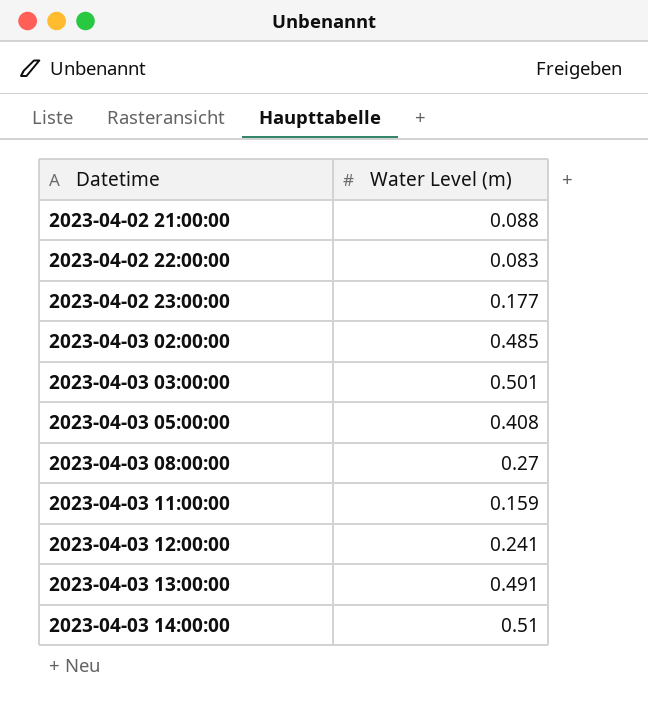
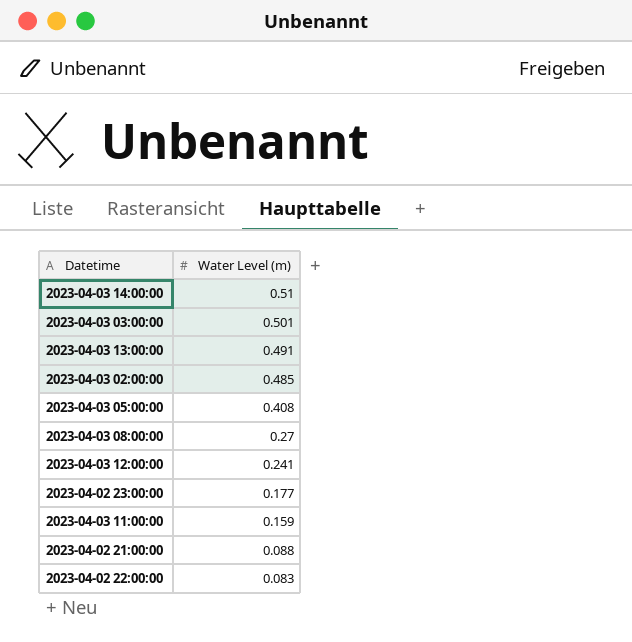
row order: Datetime ascending -> Water Level (m) descending

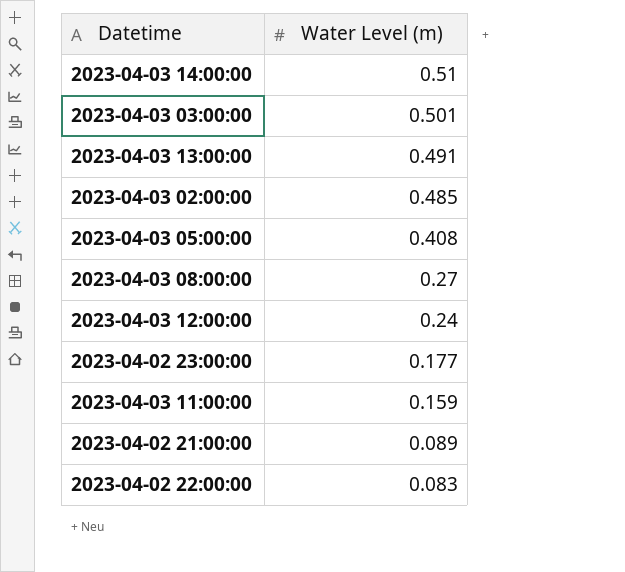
2023-04-03 12:00:00 | Water Level (m): 0.241 -> 0.24
2023-04-02 21:00:00 | Water Level (m): 0.088 -> 0.089

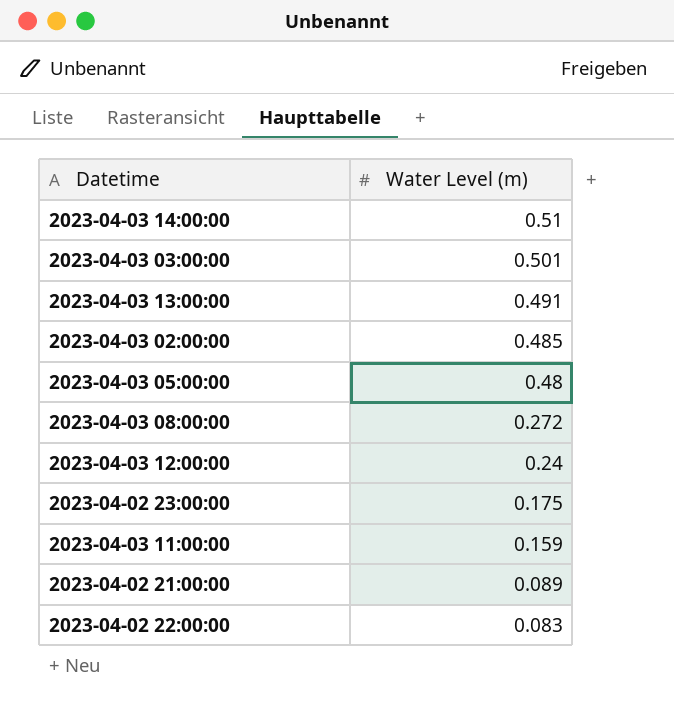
2023-04-03 05:00:00 | Water Level (m): 0.408 -> 0.48
2023-04-03 08:00:00 | Water Level (m): 0.27 -> 0.272
2023-04-02 23:00:00 | Water Level (m): 0.177 -> 0.175

